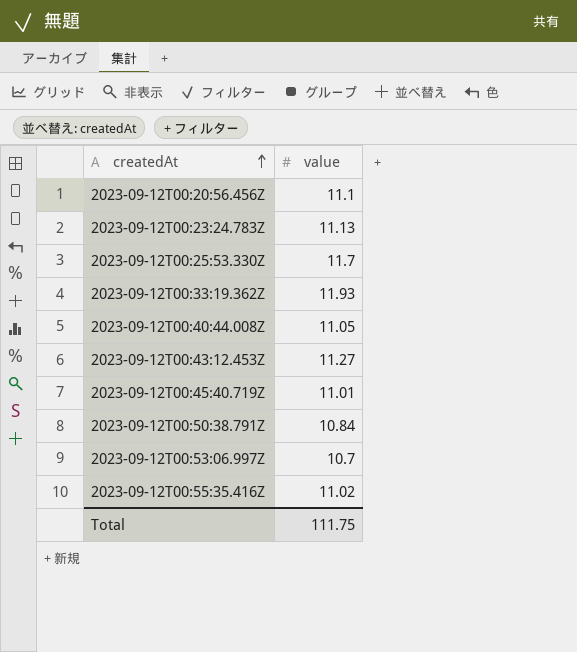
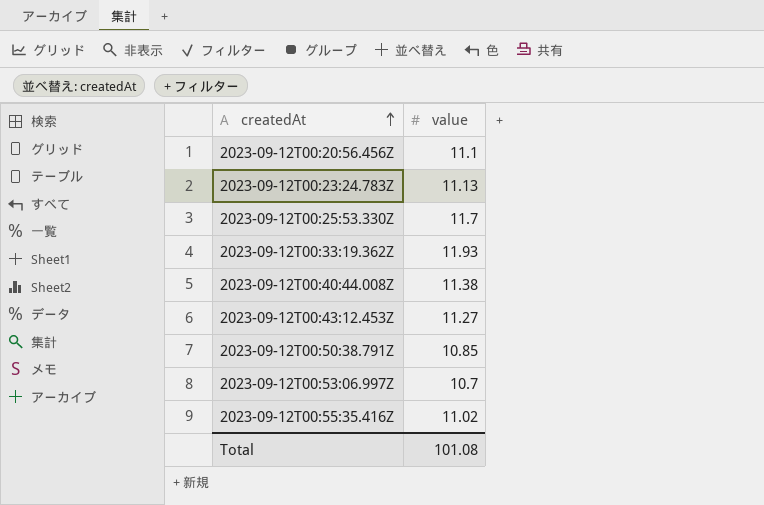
row 2023-09-12T00:45:40.719Z: 11.01 -> none
2023-09-12T00:40:44.008Z | value: 11.05 -> 11.38
2023-09-12T00:50:38.791Z | value: 10.84 -> 10.85
Total | value: 111.75 -> 101.08

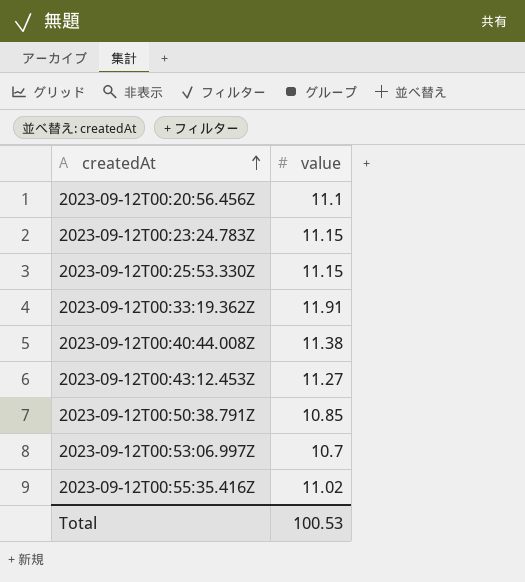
2023-09-12T00:23:24.783Z | value: 11.13 -> 11.15
2023-09-12T00:25:53.330Z | value: 11.7 -> 11.15
2023-09-12T00:33:19.362Z | value: 11.93 -> 11.91
Total | value: 101.08 -> 100.53

